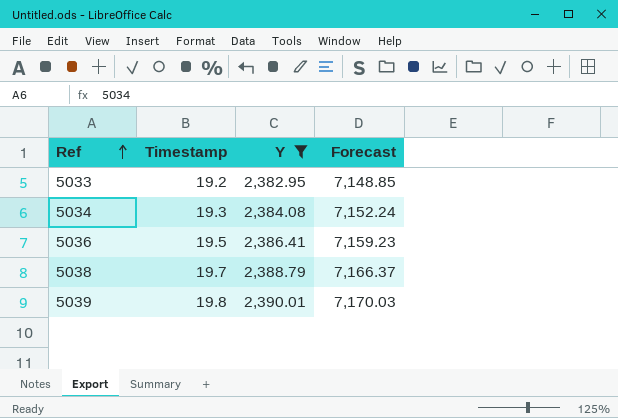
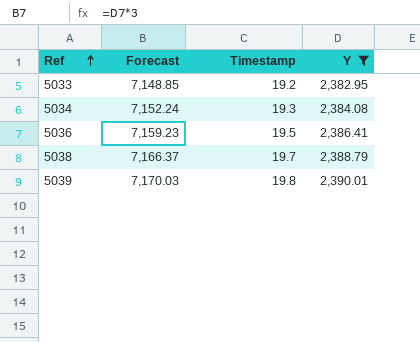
column Forecast | position: 4 -> 2

